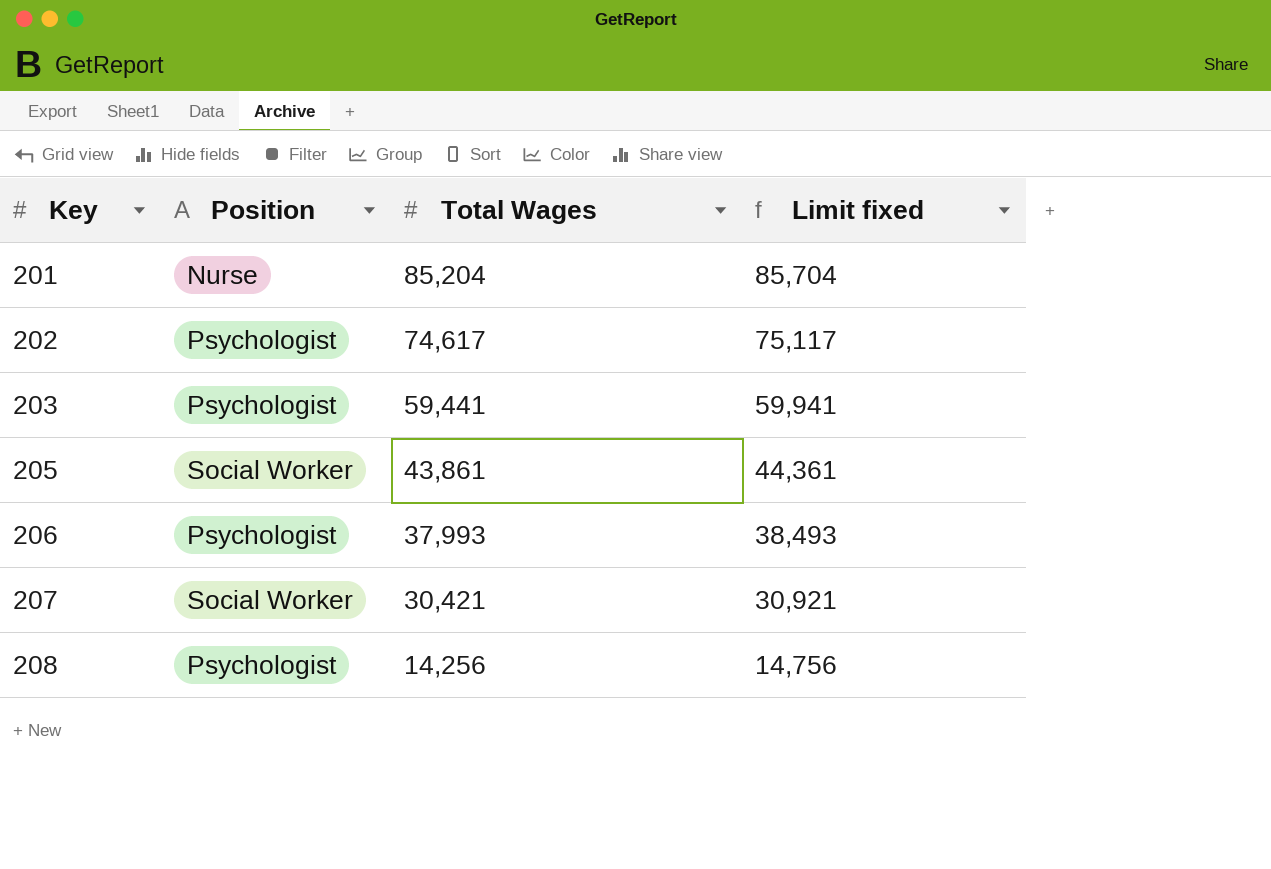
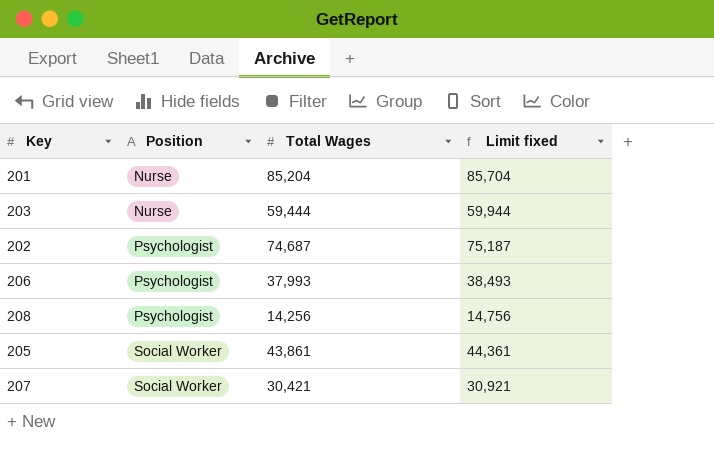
row order: Key ascending -> Position ascending
203 | Position: Psychologist -> Nurse
203 | Total Wages: 59,441 -> 59,444
203 | Limit fixed: 59,941 -> 59,944
202 | Total Wages: 74,617 -> 74,687
202 | Limit fixed: 75,117 -> 75,187

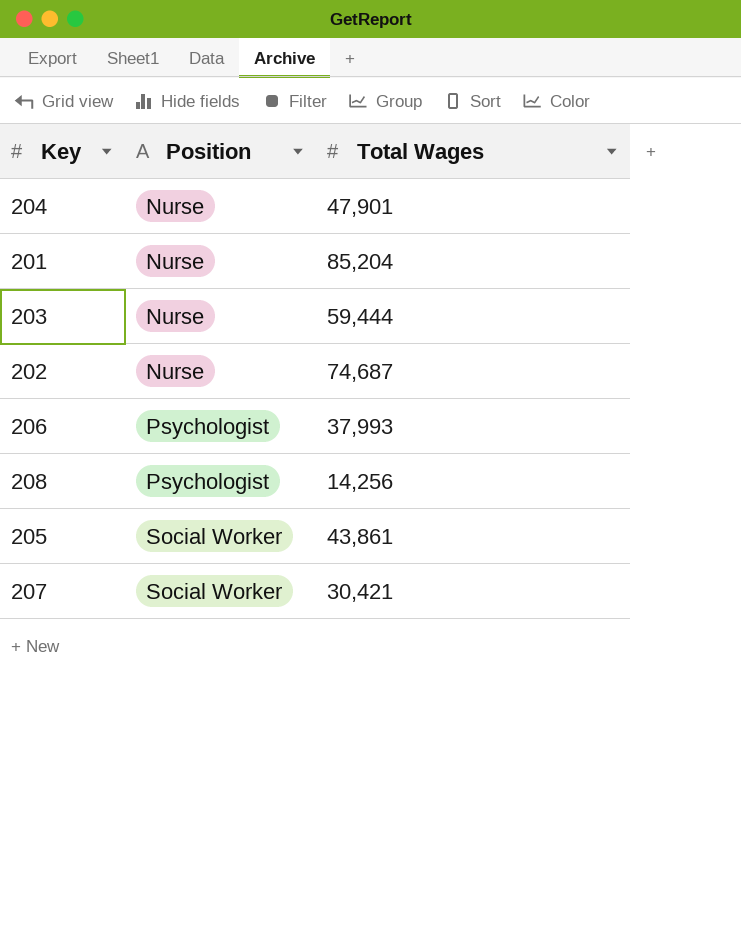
column Limit fixed | formula: [Total Wages] + 500 -> none
row 204: none -> Nurse | 47,901
202 | Position: Psychologist -> Nurse

